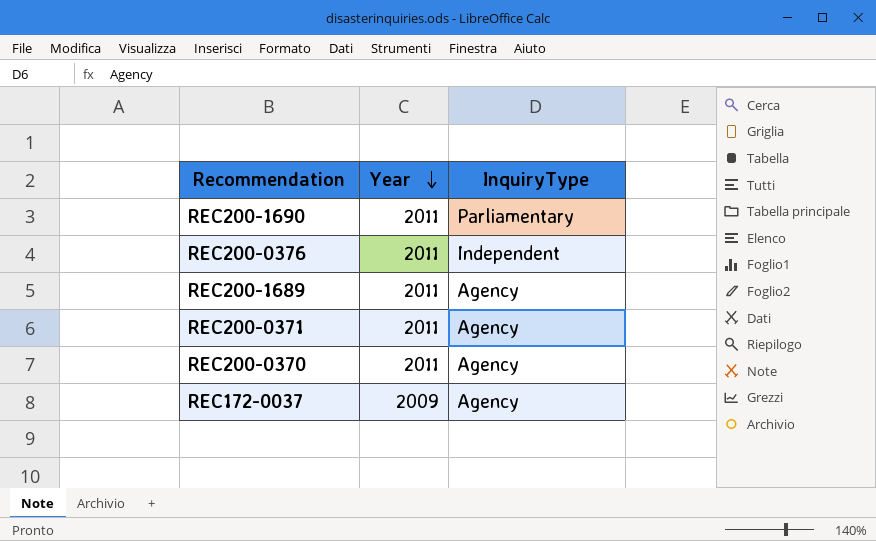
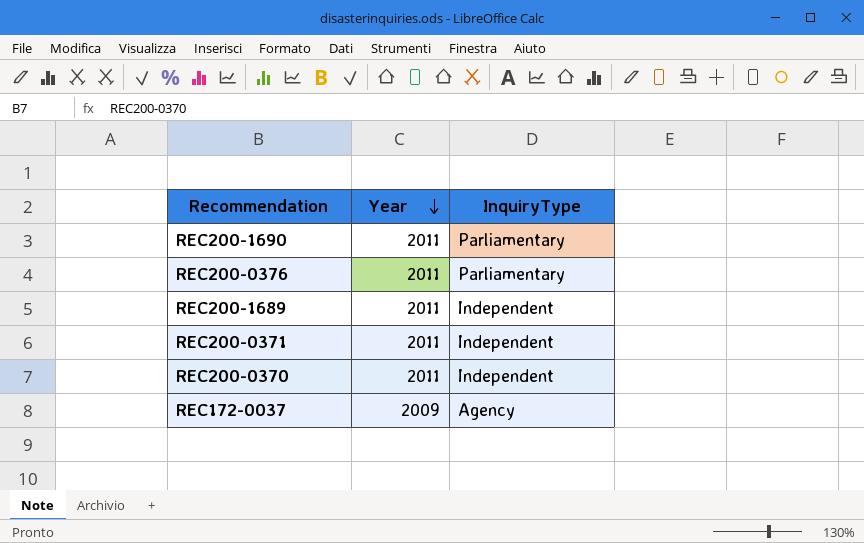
REC200-0376 | InquiryType: Independent -> Parliamentary
REC200-1689 | InquiryType: Agency -> Independent
REC200-0371 | InquiryType: Agency -> Independent
REC200-0370 | InquiryType: Agency -> Independent

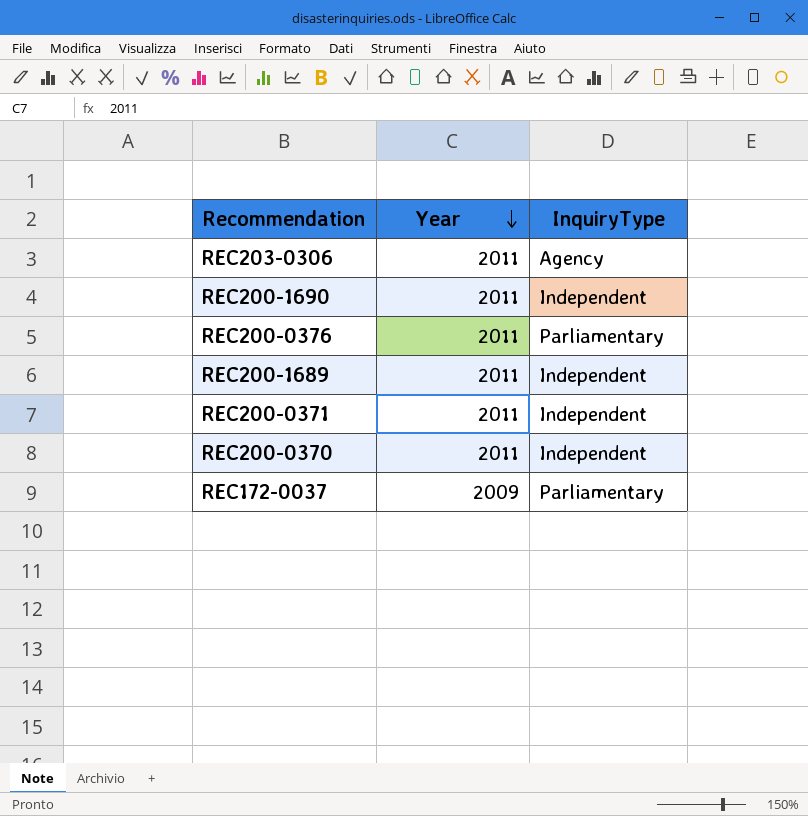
row REC203-0306: none -> 2011 | Agency
REC200-1690 | InquiryType: Parliamentary -> Independent
REC172-0037 | InquiryType: Agency -> Parliamentary

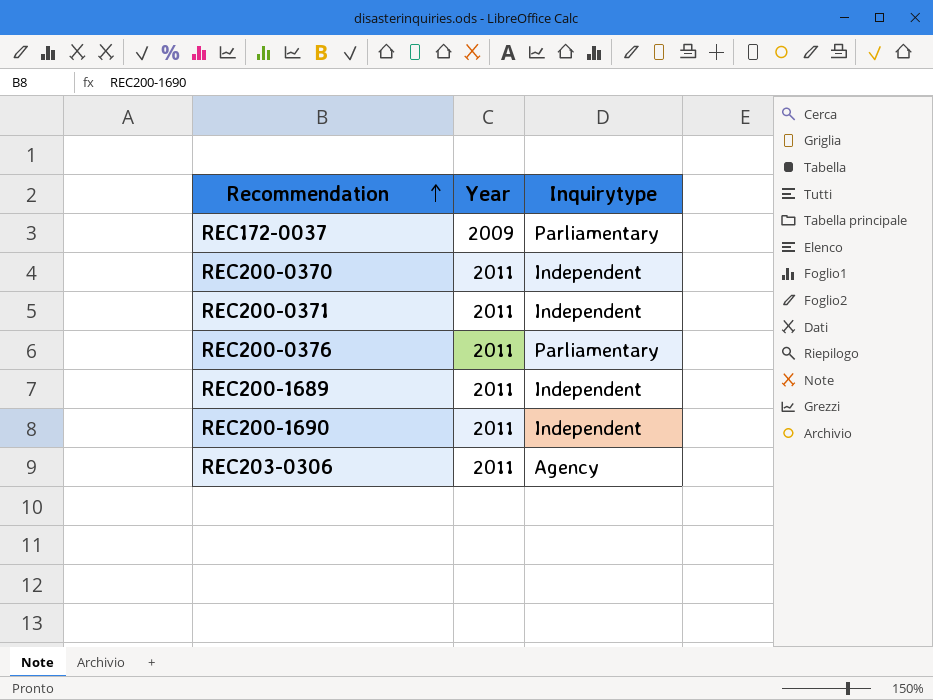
row order: Year descending -> Recommendation ascending
column name: InquiryType -> Inquirytype

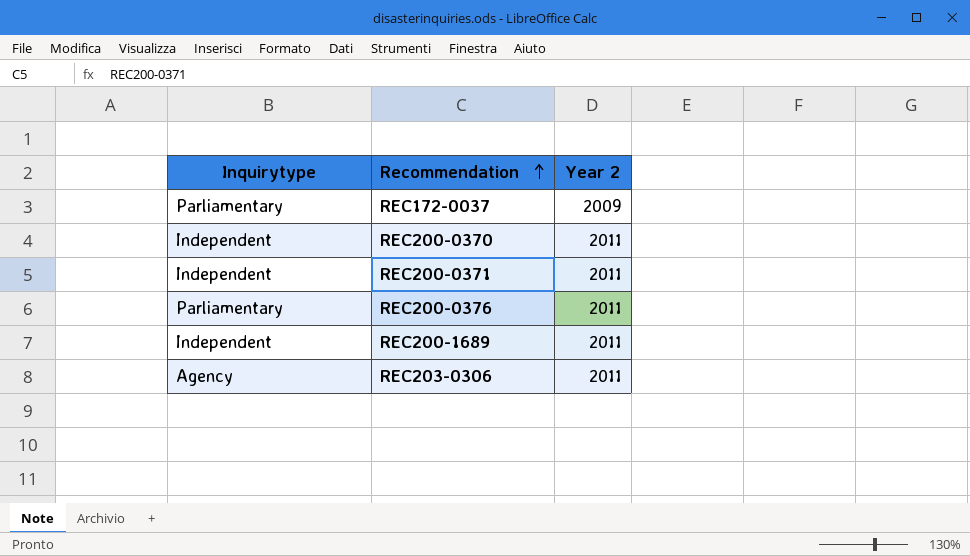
column Inquirytype | position: 3 -> 1
column name: Year -> Year 2
row REC200-1690: 2011 | Independent -> none

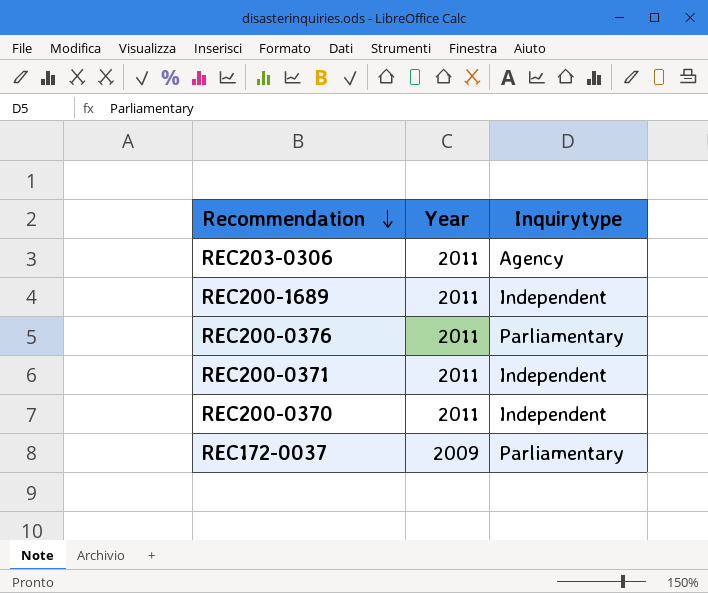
row order: Recommendation ascending -> Recommendation descending
column name: Year 2 -> Year
column Inquirytype | position: 1 -> 3

